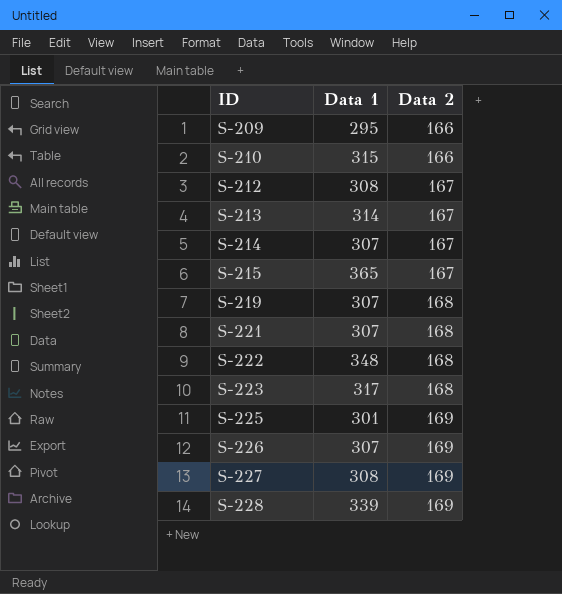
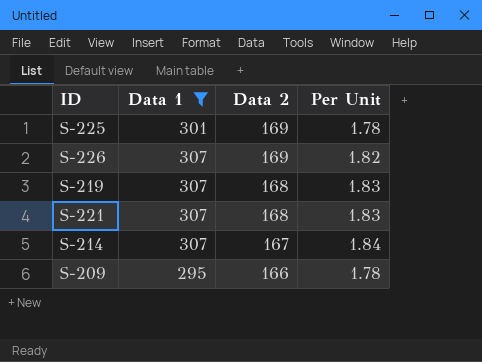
filter: none -> Data 1 <= 307
row order: ID ascending -> Data 2 descending
column Per Unit | formula: none -> [Data 1] / [Data 2]

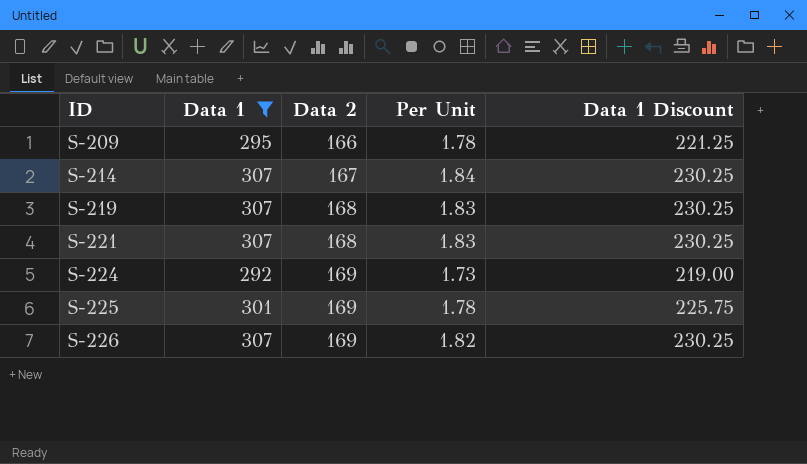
row order: Data 2 descending -> ID ascending
column Data 1 Discount | formula: none -> [Data 1] * 0.75
row S-224: none -> 292 | 169 | 1.73 | 219.00

